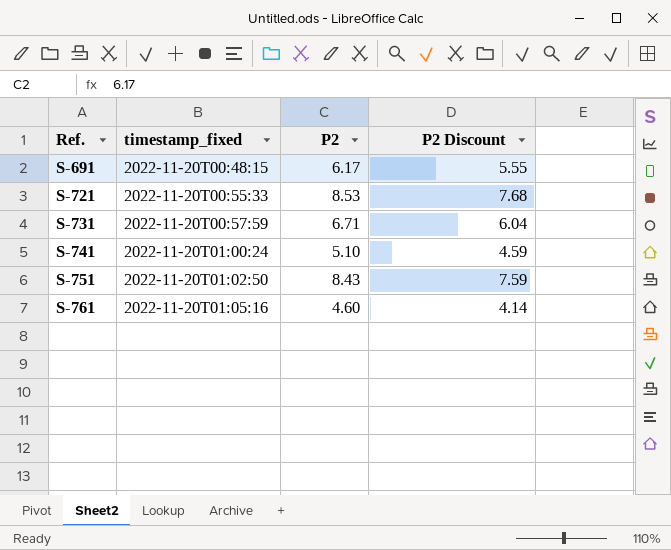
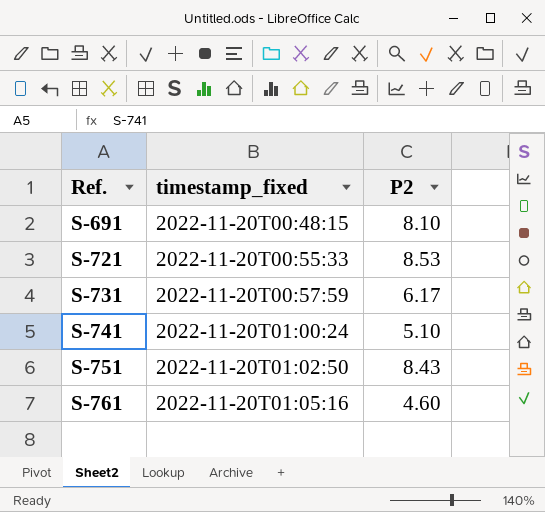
column P2 Discount | formula: [P2] * 0.9 -> none
S-691 | P2: 6.17 -> 8.10
S-731 | P2: 6.71 -> 6.17

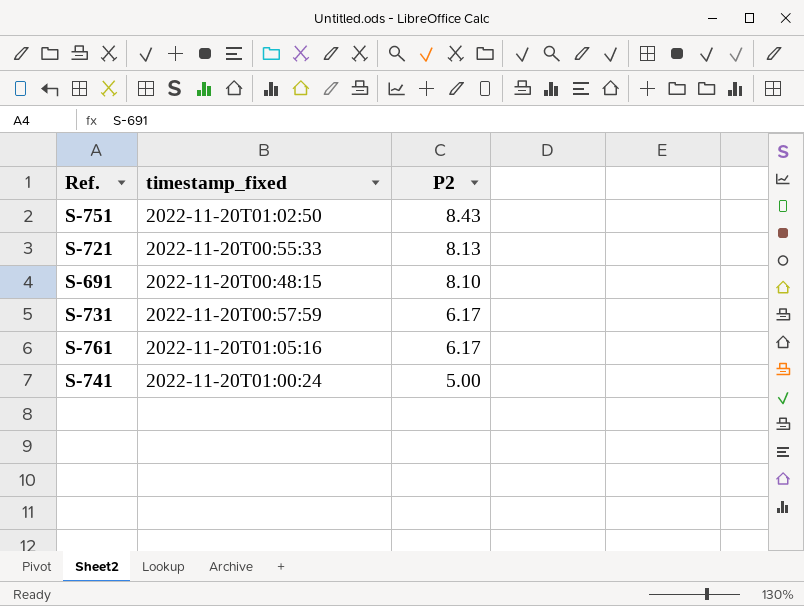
row order: Ref. ascending -> P2 descending
S-721 | P2: 8.53 -> 8.13
S-761 | P2: 4.60 -> 6.17
S-741 | P2: 5.10 -> 5.00

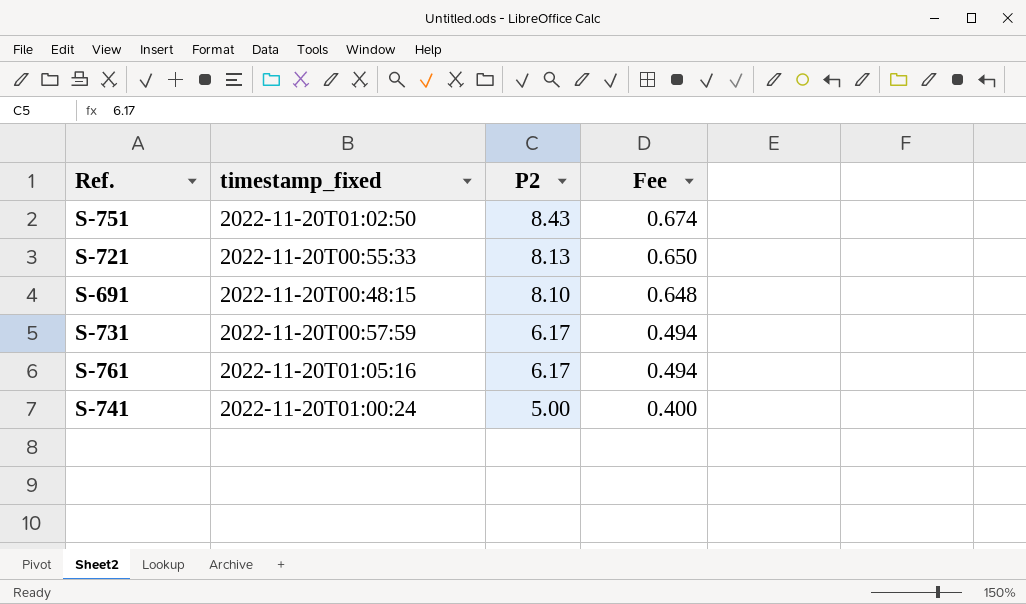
column Fee | formula: none -> [P2] * 0.08

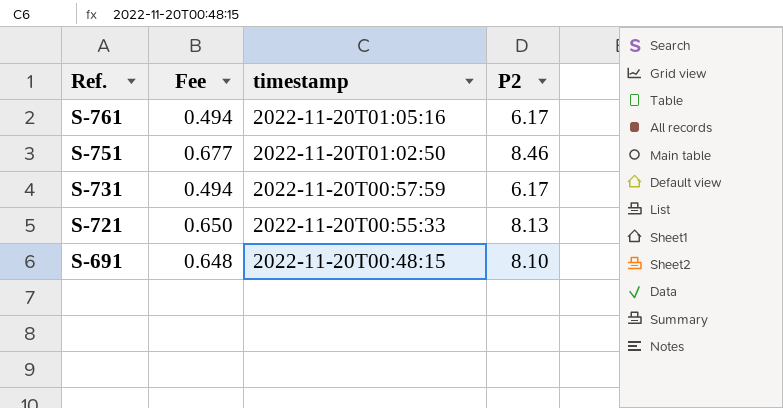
row order: P2 descending -> Ref. descending
column Fee | position: 4 -> 2
column name: timestamp_fixed -> timestamp
row S-741: 2022-11-20T01:00:24 | 5.00 | 0.400 -> none
S-751 | Fee: 0.674 -> 0.677
S-751 | P2: 8.43 -> 8.46

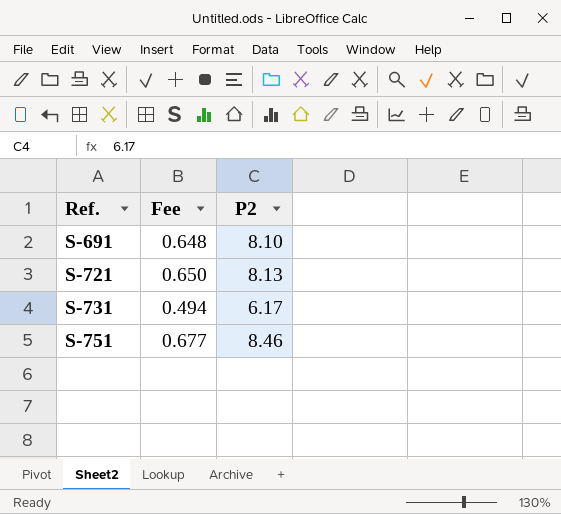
row order: Ref. descending -> Ref. ascending
column timestamp | position: 3 -> none
row S-761: 0.494 | 2022-11-20T01:05:16 | 6.17 -> none

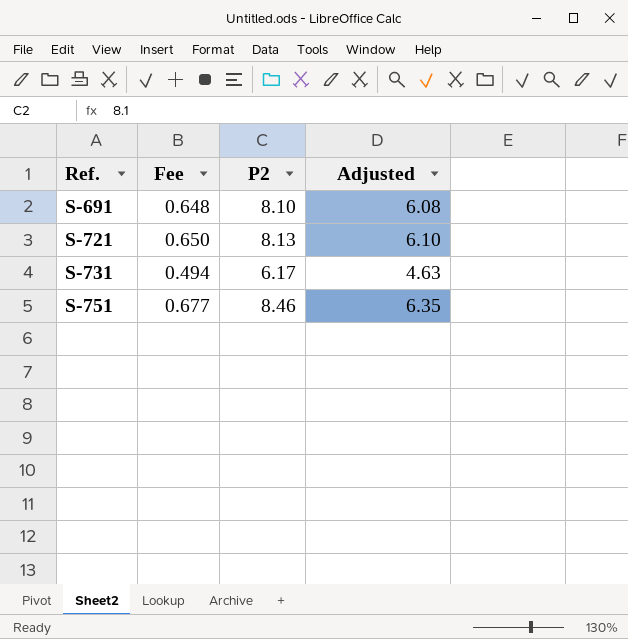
column Adjusted | formula: none -> [P2] * 0.75

